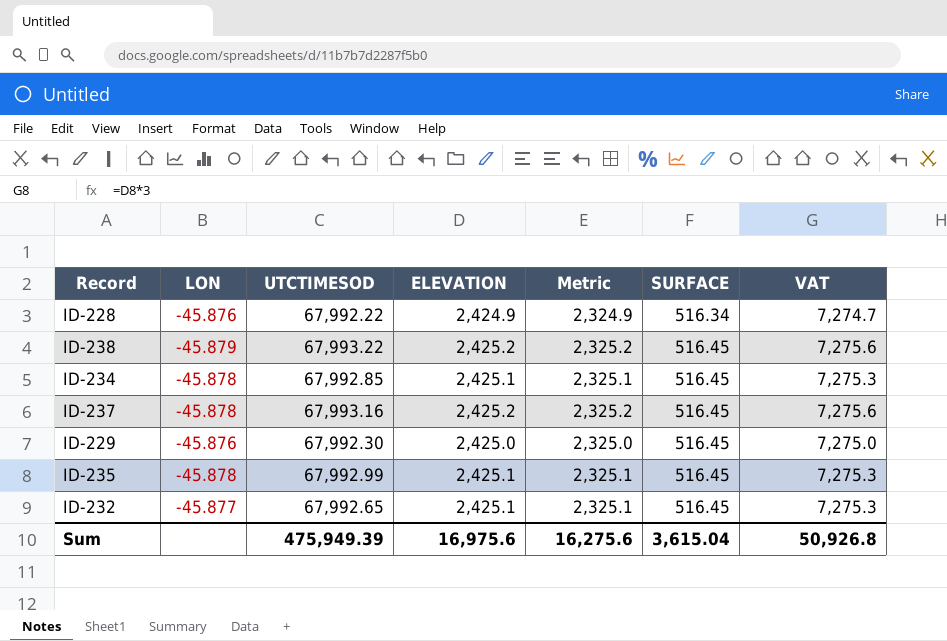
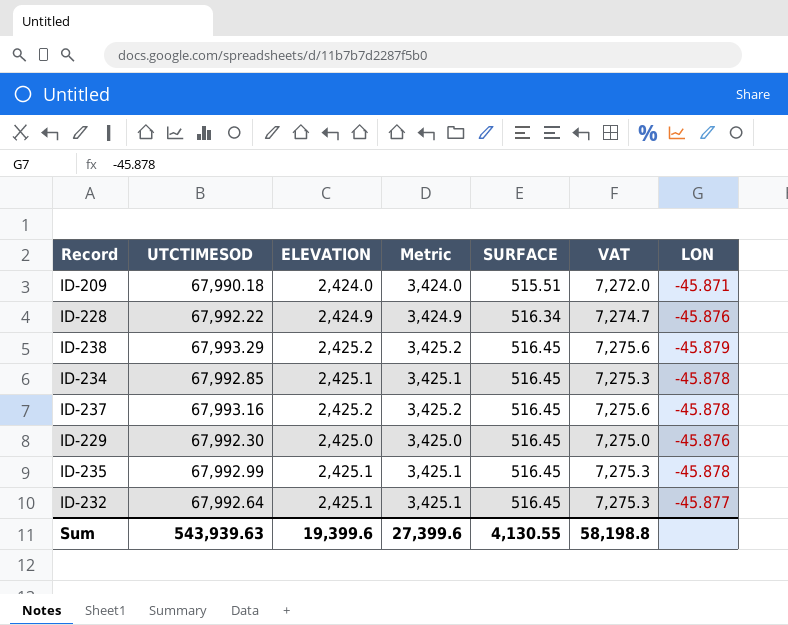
column Metric | formula: [ELEVATION] - 100 -> [ELEVATION] + 1000
column LON | position: 2 -> 7
row ID-209: none -> 67,990.18 | 2,424.0 | 3,424.0 | 515.51 | 7,272.0 | -45.871
ID-238 | UTCTIMESOD: 67,993.22 -> 67,993.29
ID-232 | UTCTIMESOD: 67,992.65 -> 67,992.64
Sum | UTCTIMESOD: 475,949.39 -> 543,939.63
Sum | ELEVATION: 16,975.6 -> 19,399.6
Sum | Metric: 16,275.6 -> 27,399.6
Sum | SURFACE: 3,615.04 -> 4,130.55
Sum | VAT: 50,926.8 -> 58,198.8

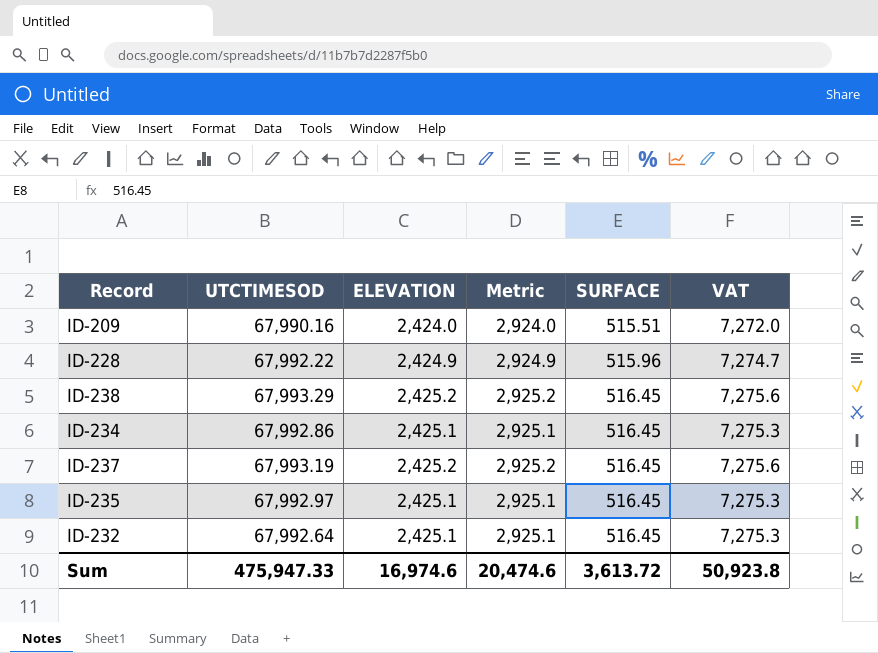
column LON | position: 7 -> none
column Metric | formula: [ELEVATION] + 1000 -> [ELEVATION] + 500
row ID-229: 67,992.30 | 2,425.0 | 3,425.0 | 516.45 | 7,275.0 | -45.876 -> none
ID-209 | UTCTIMESOD: 67,990.18 -> 67,990.16
ID-228 | SURFACE: 516.34 -> 515.96
ID-234 | UTCTIMESOD: 67,992.85 -> 67,992.86
ID-237 | UTCTIMESOD: 67,993.16 -> 67,993.19
ID-235 | UTCTIMESOD: 67,992.99 -> 67,992.97
Sum | UTCTIMESOD: 543,939.63 -> 475,947.33
Sum | ELEVATION: 19,399.6 -> 16,974.6
Sum | Metric: 27,399.6 -> 20,474.6
Sum | SURFACE: 4,130.55 -> 3,613.72
Sum | VAT: 58,198.8 -> 50,923.8

